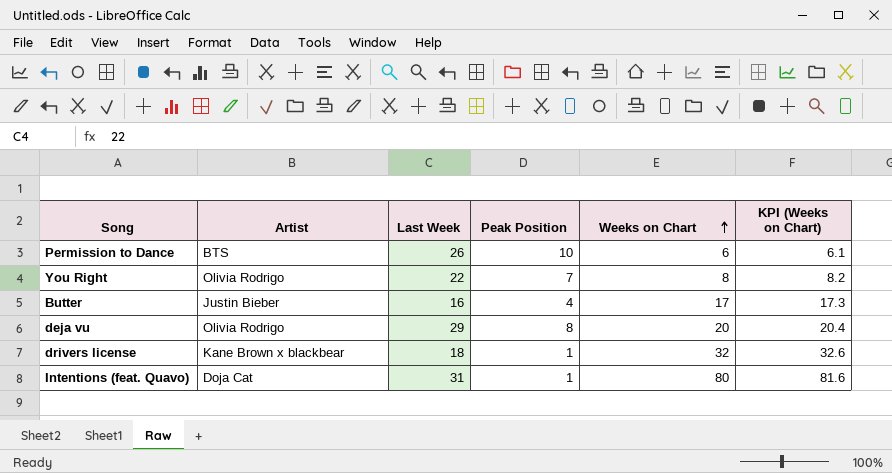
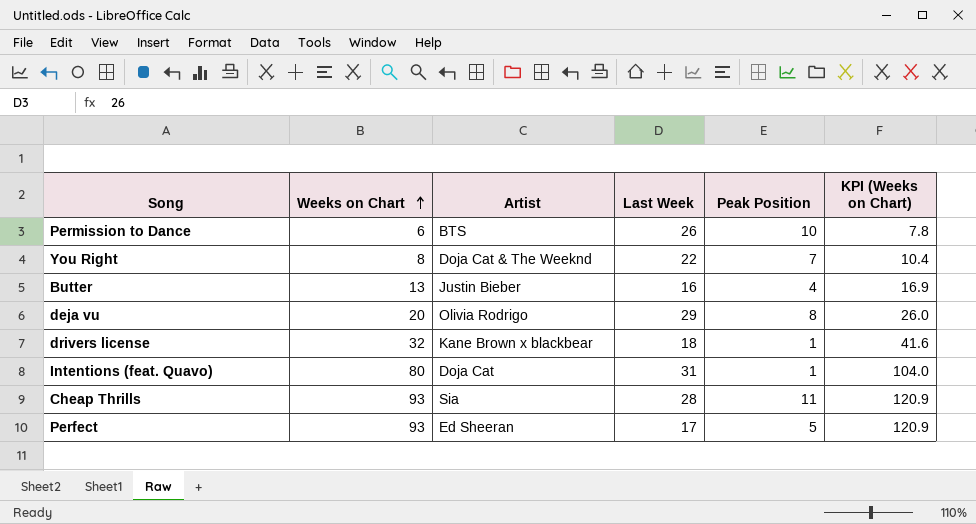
column Weeks on Chart | position: 5 -> 2
column KPI (Weeks on Chart) | formula: [Weeks on Chart] * 1.02 -> [Weeks on Chart] * 1.3
You Right | Artist: Olivia Rodrigo -> Doja Cat & The Weeknd
Butter | Weeks on Chart: 17 -> 13
row Cheap Thrills: none -> 93 | Sia | 28 | 11 | 120.9
row Perfect: none -> 93 | Ed Sheeran | 17 | 5 | 120.9

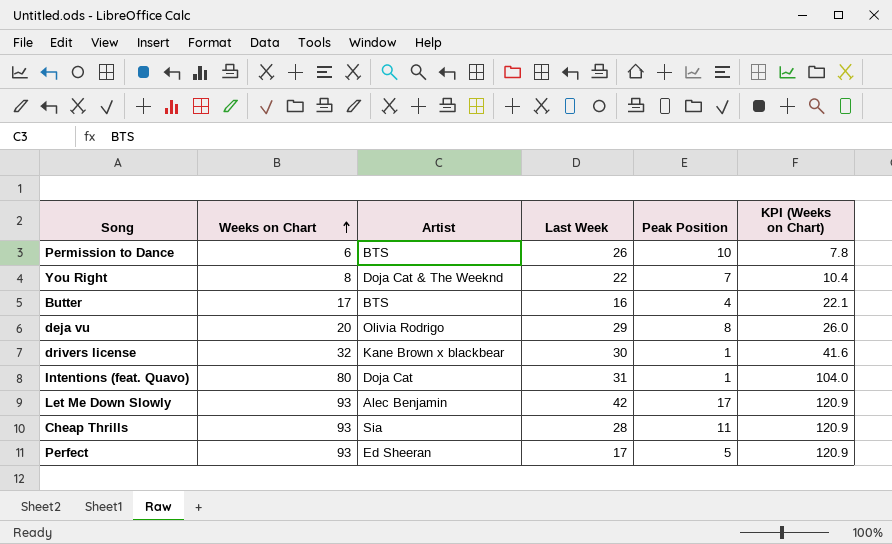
Butter | Weeks on Chart: 13 -> 17
Butter | Artist: Justin Bieber -> BTS
Butter | KPI (Weeks on Chart): 16.9 -> 22.1
drivers license | Last Week: 18 -> 30
row Let Me Down Slowly: none -> 93 | Alec Benjamin | 42 | 17 | 120.9

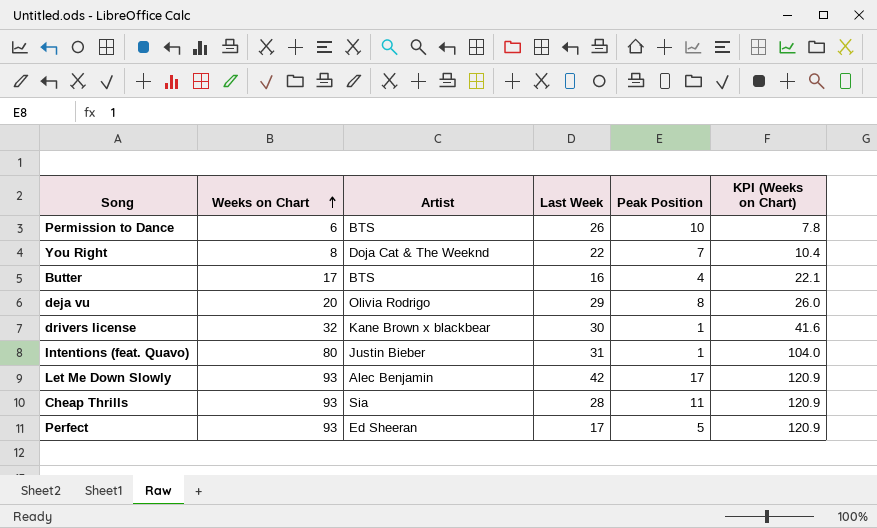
Intentions (feat. Quavo) | Artist: Doja Cat -> Justin Bieber

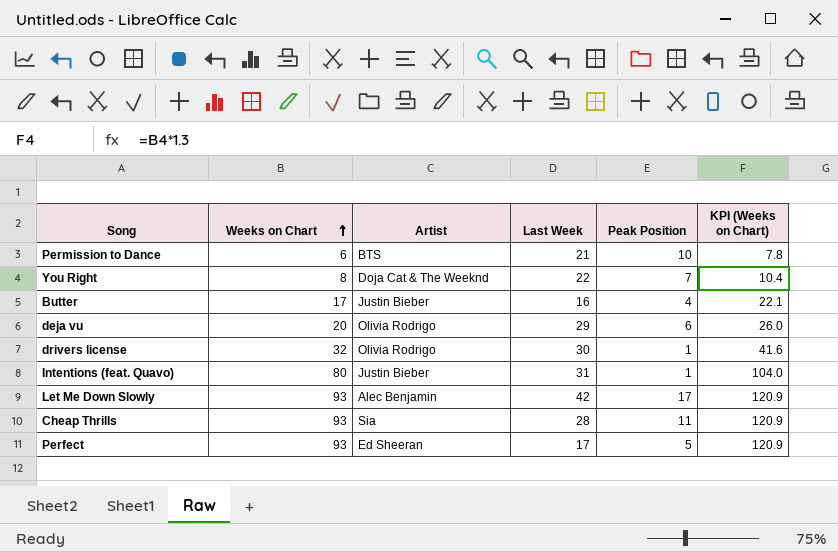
Permission to Dance | Last Week: 26 -> 21
Butter | Artist: BTS -> Justin Bieber
deja vu | Peak Position: 8 -> 6
drivers license | Artist: Kane Brown x blackbear -> Olivia Rodrigo

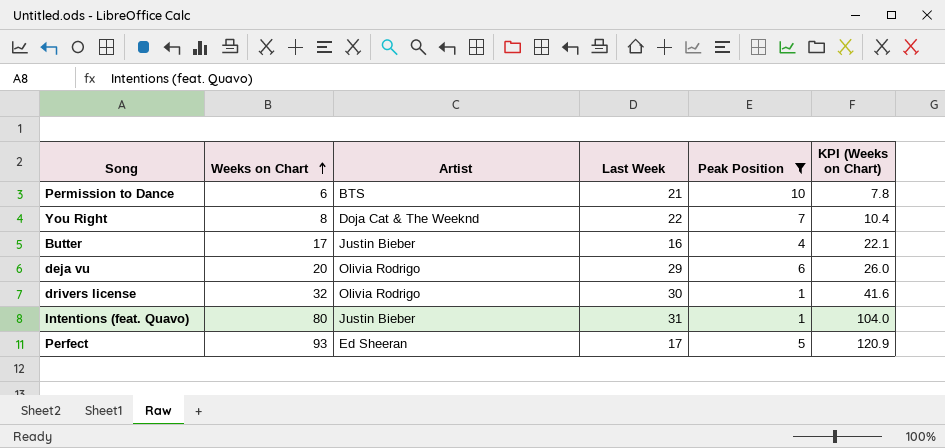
filter: none -> Peak Position <= 10

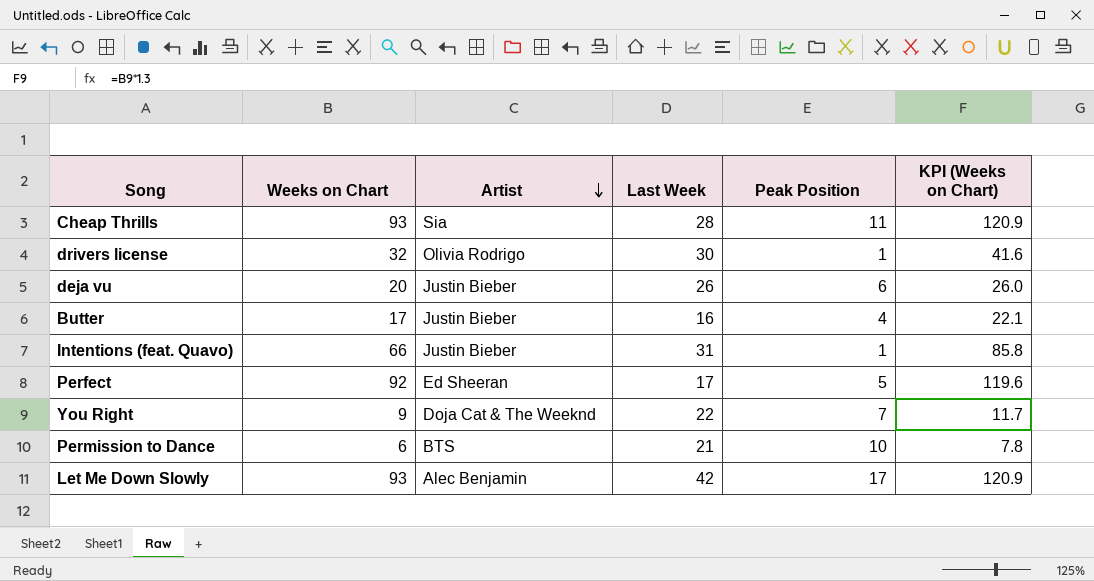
filter: Peak Position <= 10 -> none
row order: Weeks on Chart ascending -> Artist descending
deja vu | Artist: Olivia Rodrigo -> Justin Bieber
deja vu | Last Week: 29 -> 26
Intentions (feat. Quavo) | Weeks on Chart: 80 -> 66
Intentions (feat. Quavo) | KPI (Weeks on Chart): 104.0 -> 85.8
Perfect | Weeks on Chart: 93 -> 92
Perfect | KPI (Weeks on Chart): 120.9 -> 119.6
You Right | Weeks on Chart: 8 -> 9
You Right | KPI (Weeks on Chart): 10.4 -> 11.7

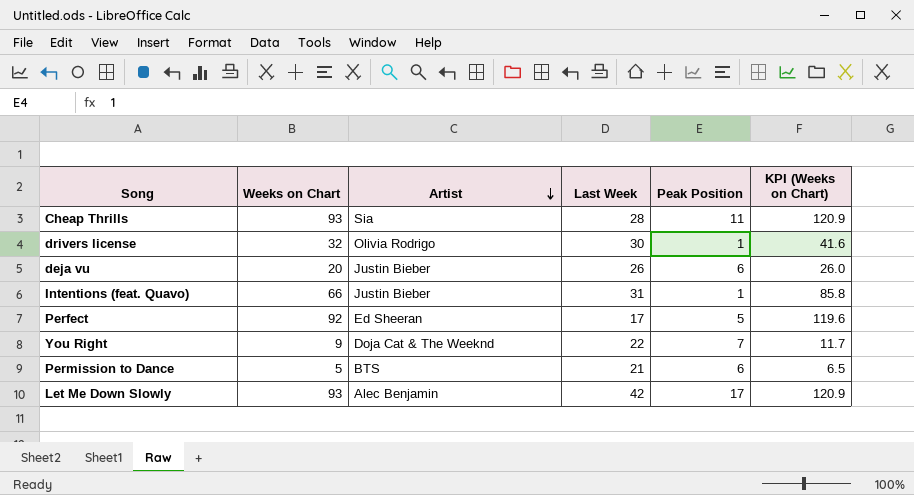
row Butter: 17 | Justin Bieber | 16 | 4 | 22.1 -> none
Permission to Dance | Weeks on Chart: 6 -> 5
Permission to Dance | Peak Position: 10 -> 6
Permission to Dance | KPI (Weeks on Chart): 7.8 -> 6.5

